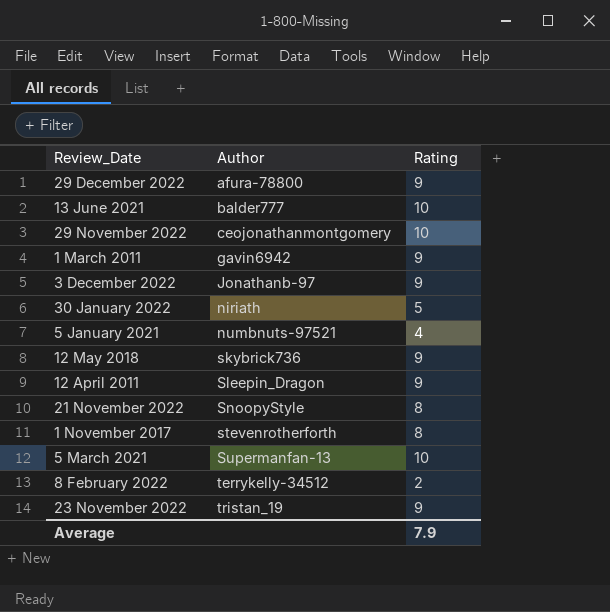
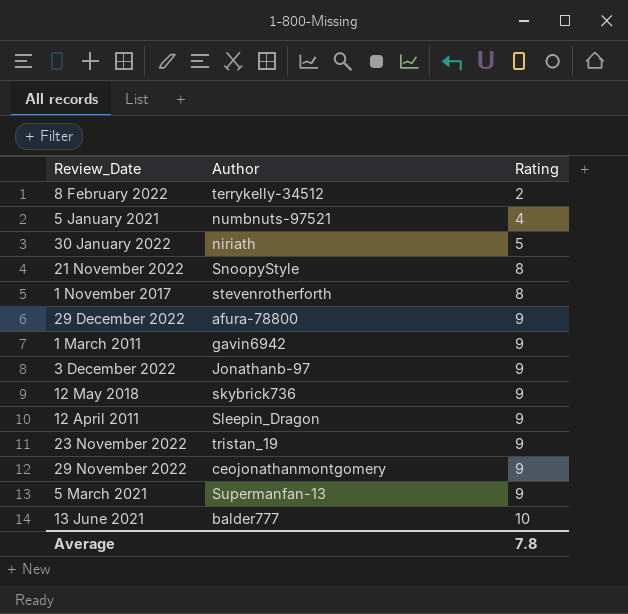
row order: Author ascending -> Rating ascending
29 November 2022 | Rating: 10 -> 9
5 March 2021 | Rating: 10 -> 9
Average | Rating: 7.9 -> 7.8

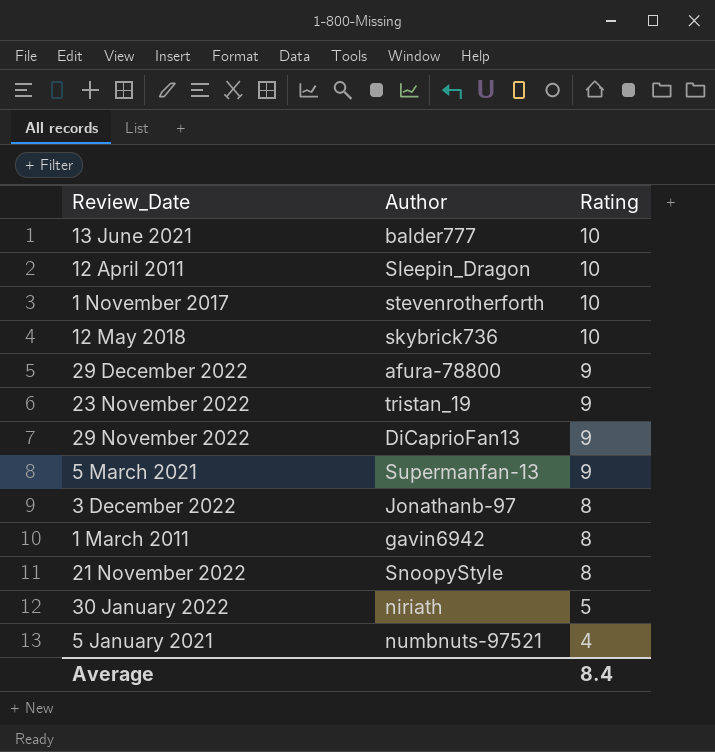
row order: Rating ascending -> Rating descending
row 8 February 2022: terrykelly-34512 | 2 -> none
12 April 2011 | Rating: 9 -> 10
1 November 2017 | Rating: 8 -> 10
12 May 2018 | Rating: 9 -> 10
29 November 2022 | Author: ceojonathanmontgomery -> DiCaprioFan13
3 December 2022 | Rating: 9 -> 8
1 March 2011 | Rating: 9 -> 8
Average | Rating: 7.8 -> 8.4

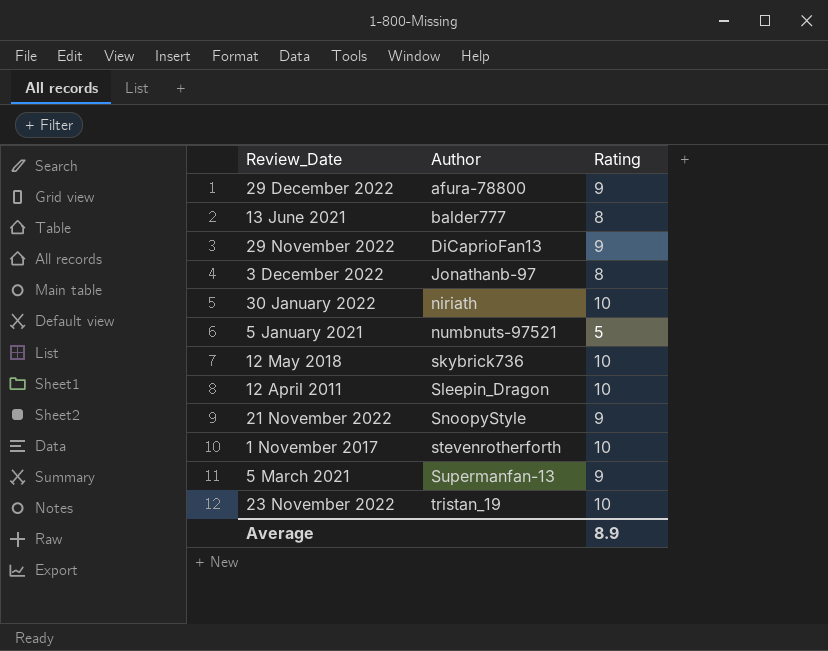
row order: Rating descending -> Author ascending
row 1 March 2011: gavin6942 | 8 -> none
13 June 2021 | Rating: 10 -> 8
30 January 2022 | Rating: 5 -> 10
5 January 2021 | Rating: 4 -> 5
21 November 2022 | Rating: 8 -> 9
23 November 2022 | Rating: 9 -> 10
Average | Rating: 8.4 -> 8.9

